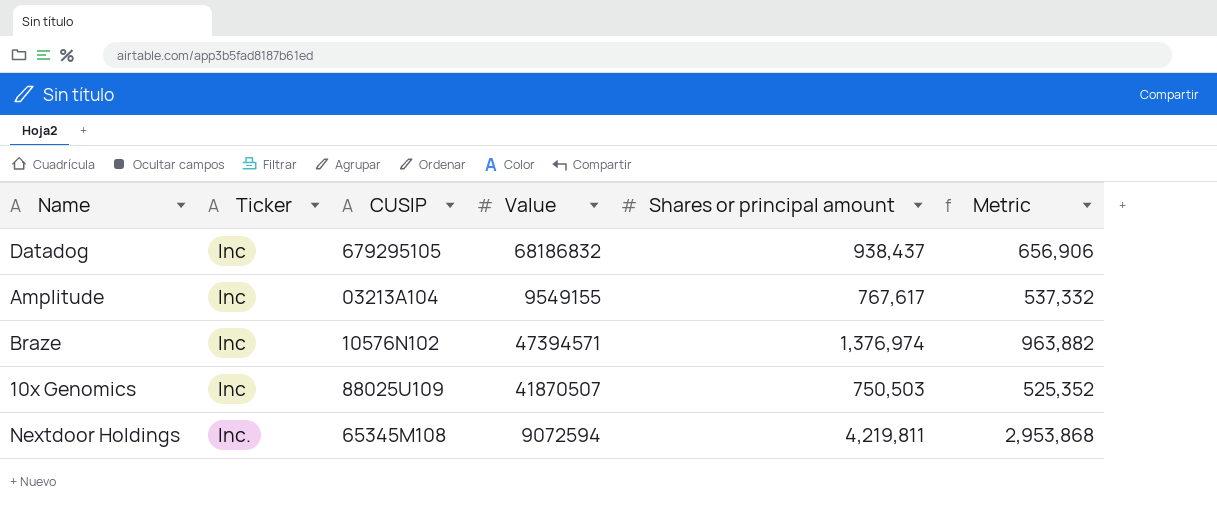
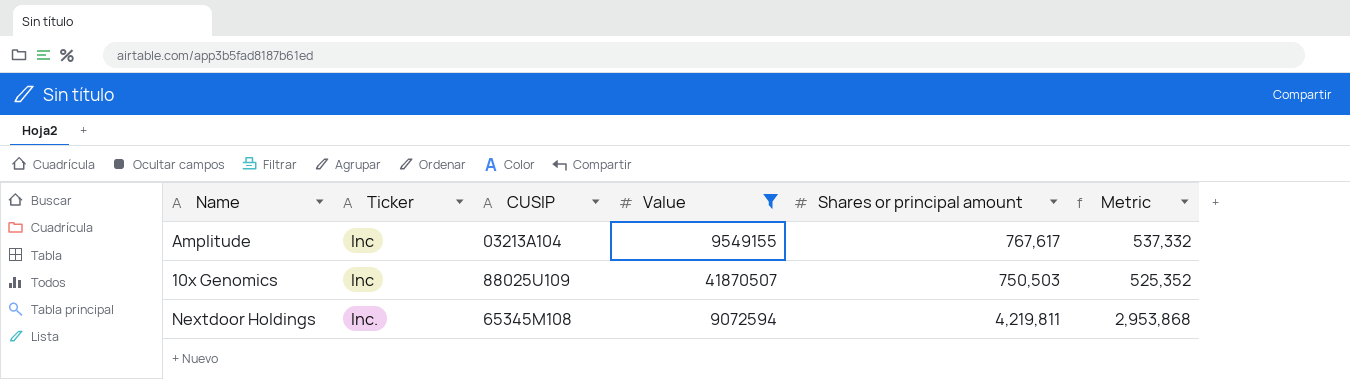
filter: none -> Value <= 41870507

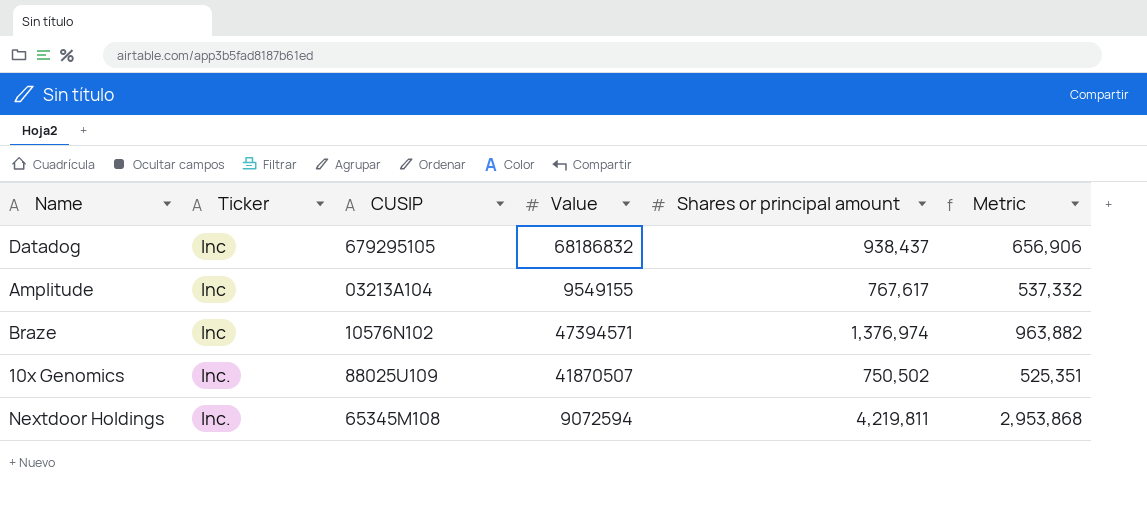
filter: Value <= 41870507 -> none
10x Genomics | Ticker: Inc -> Inc.
10x Genomics | Shares or principal amount: 750,503 -> 750,502
10x Genomics | Metric: 525,352 -> 525,351

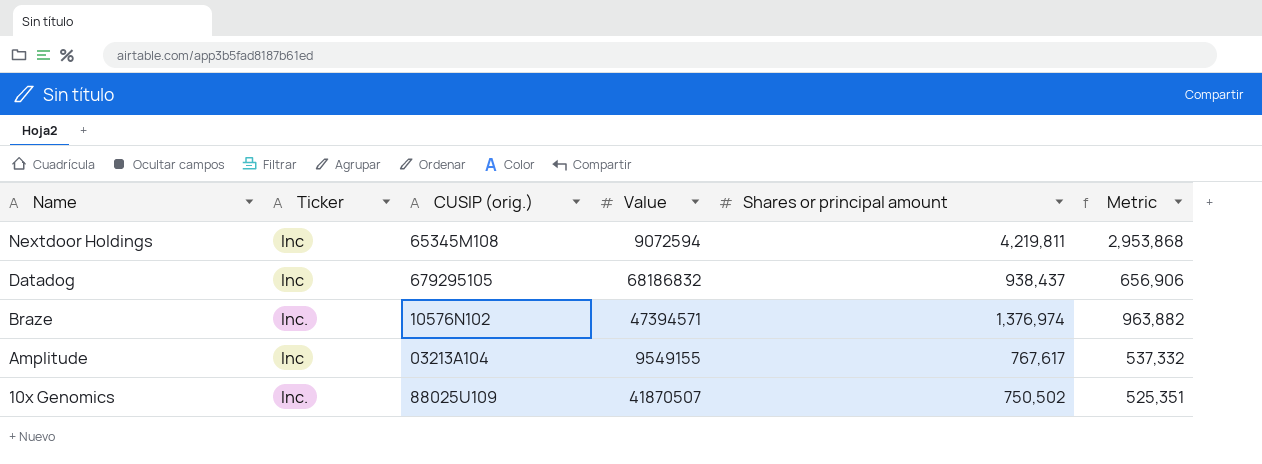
row order: Ticker ascending -> Name descending
column name: CUSIP -> CUSIP (orig.)
Nextdoor Holdings | Ticker: Inc. -> Inc
Braze | Ticker: Inc -> Inc.

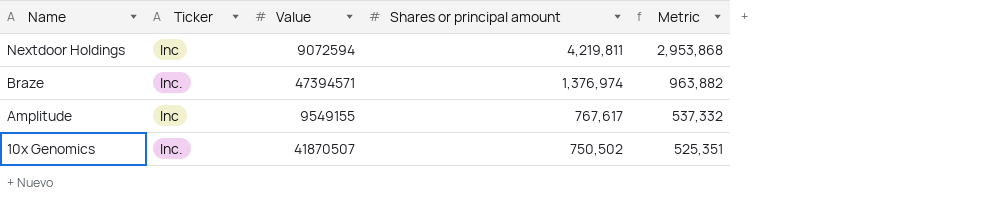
column CUSIP (orig.) | position: 3 -> none
row Datadog: Inc | 679295105 | 68186832 | 938,437 | 656,906 -> none

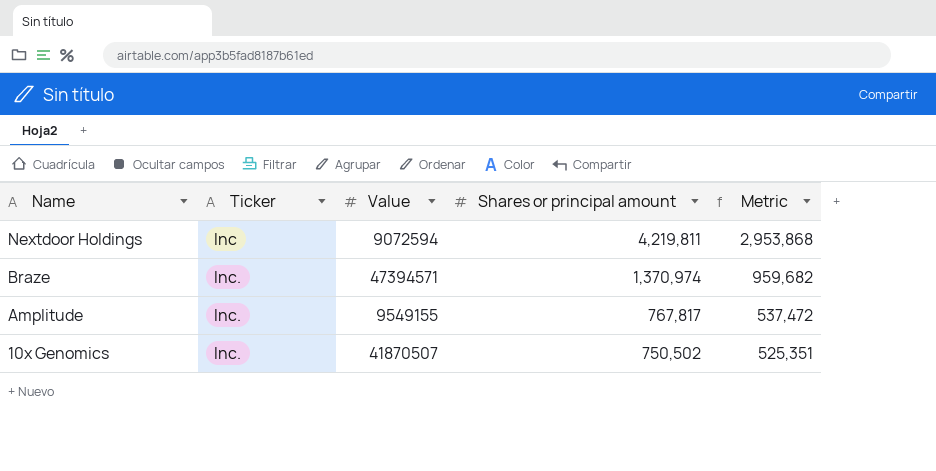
Braze | Shares or principal amount: 1,376,974 -> 1,370,974
Braze | Metric: 963,882 -> 959,682
Amplitude | Ticker: Inc -> Inc.
Amplitude | Shares or principal amount: 767,617 -> 767,817
Amplitude | Metric: 537,332 -> 537,472

